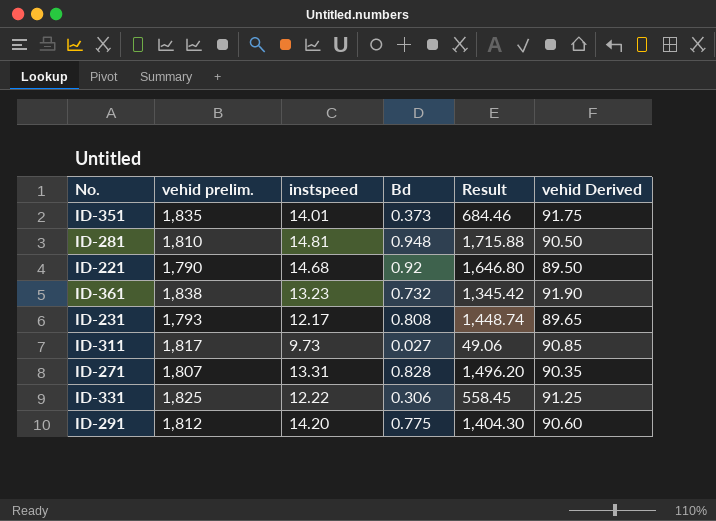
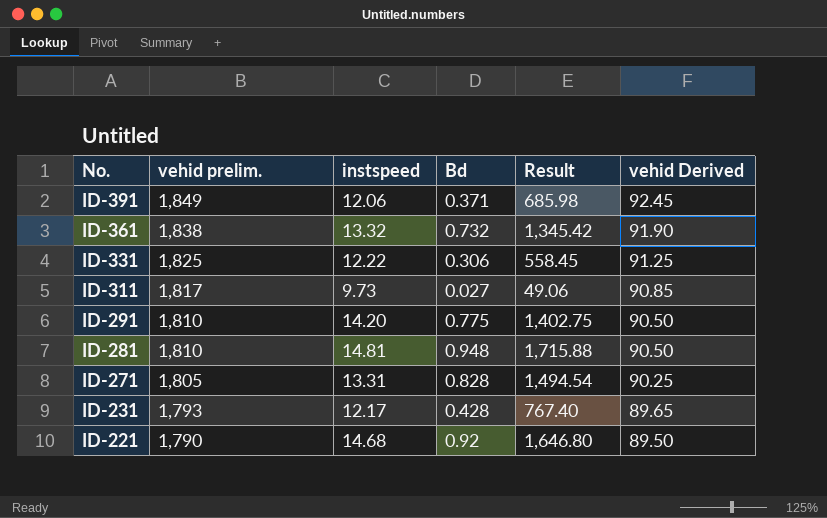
row order: none -> No. descending
row ID-351: 1,835 | 14.01 | 0.373 | 684.46 | 91.75 -> none
row ID-391: none -> 1,849 | 12.06 | 0.371 | 685.98 | 92.45
ID-361 | instspeed: 13.23 -> 13.32
ID-291 | vehid prelim.: 1,812 -> 1,810
ID-291 | Result: 1,404.30 -> 1,402.75
ID-291 | vehid Derived: 90.60 -> 90.50
ID-271 | vehid prelim.: 1,807 -> 1,805
ID-271 | Result: 1,496.20 -> 1,494.54
ID-271 | vehid Derived: 90.35 -> 90.25
ID-231 | Bd: 0.808 -> 0.428
ID-231 | Result: 1,448.74 -> 767.40

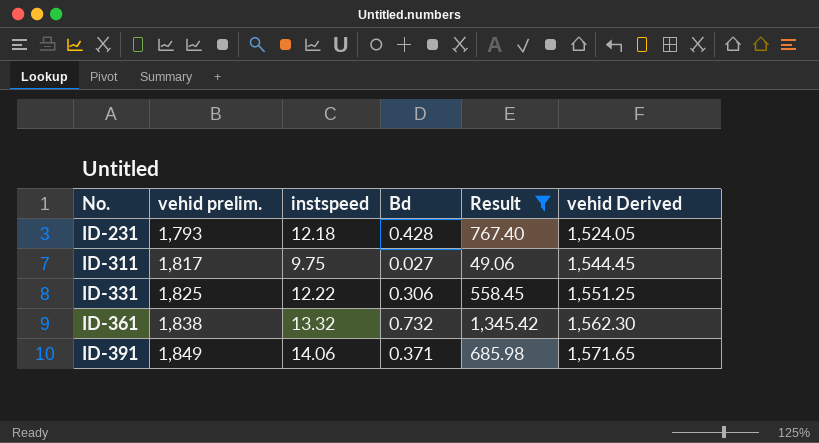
filter: none -> Result <= 1,345.42
row order: No. descending -> No. ascending
column vehid Derived | formula: [vehid prelim.] * 0.05 -> [vehid prelim.] * 0.85
ID-231 | instspeed: 12.17 -> 12.18
ID-311 | instspeed: 9.73 -> 9.75
ID-391 | instspeed: 12.06 -> 14.06

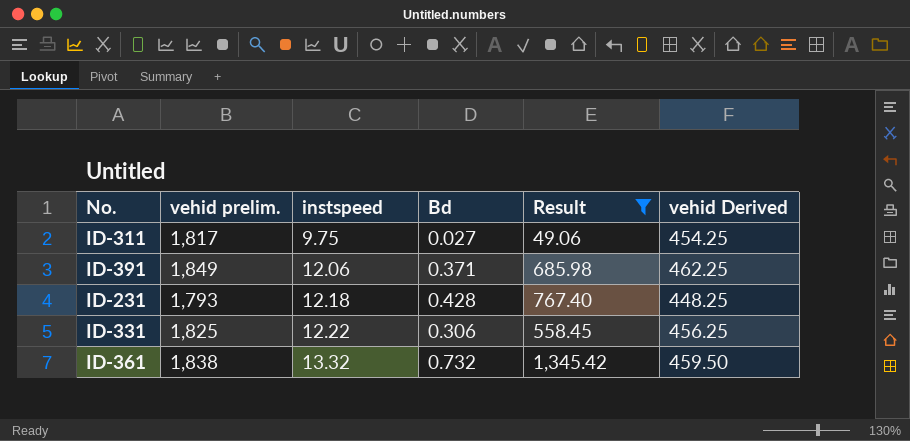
row order: No. ascending -> instspeed ascending
column vehid Derived | formula: [vehid prelim.] * 0.85 -> [vehid prelim.] * 0.25
ID-391 | instspeed: 14.06 -> 12.06

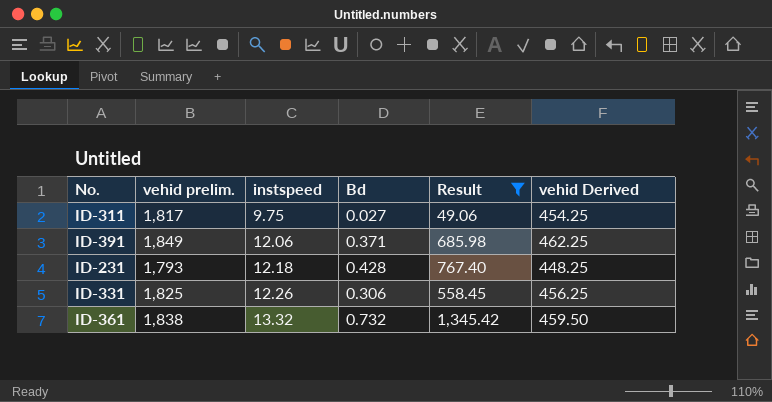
ID-331 | instspeed: 12.22 -> 12.26

